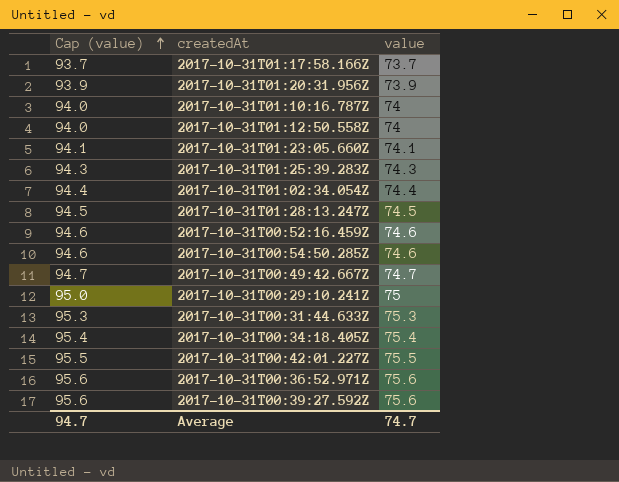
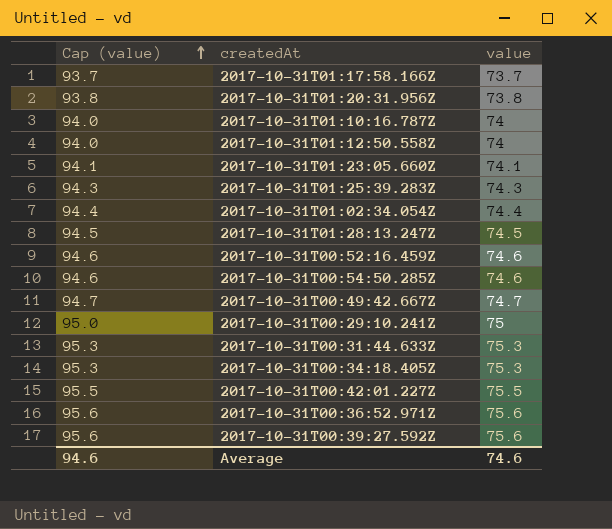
2017-10-31T01:20:31.956Z | Cap (value): 93.9 -> 93.8
2017-10-31T01:20:31.956Z | value: 73.9 -> 73.8
2017-10-31T00:34:18.405Z | Cap (value): 95.4 -> 95.3
2017-10-31T00:34:18.405Z | value: 75.4 -> 75.3
Average | Cap (value): 94.7 -> 94.6
Average | value: 74.7 -> 74.6

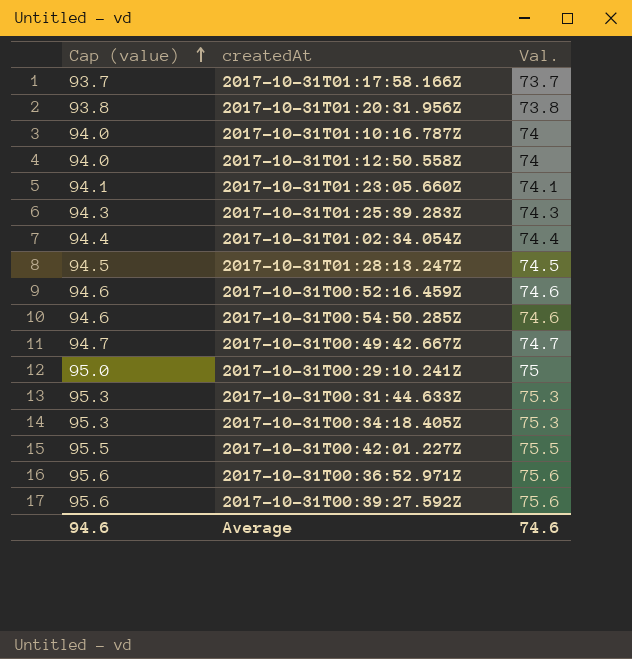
column name: value -> Val.

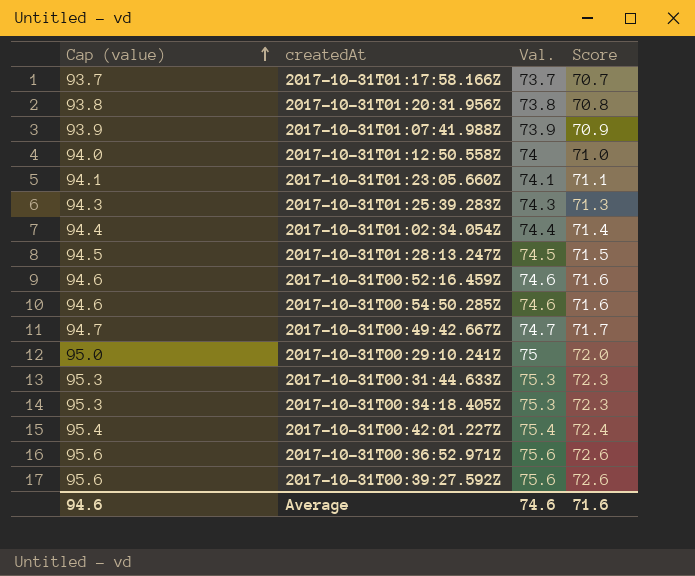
column Score | formula: none -> [Val.] - 3
row 2017-10-31T01:10:16.787Z: 94.0 | 74 -> none
row 2017-10-31T01:07:41.988Z: none -> 93.9 | 73.9 | 70.9
2017-10-31T00:42:01.227Z | Cap (value): 95.5 -> 95.4
2017-10-31T00:42:01.227Z | Val.: 75.5 -> 75.4

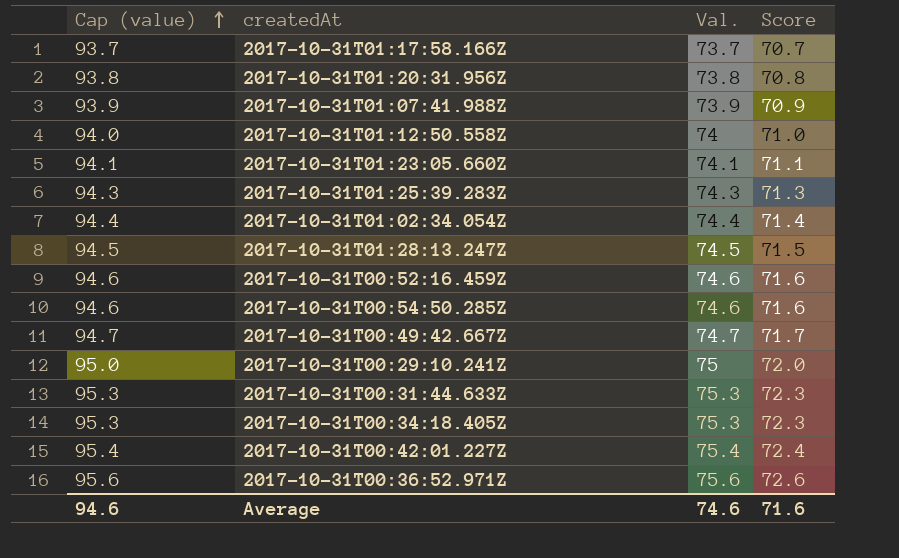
row 2017-10-31T00:39:27.592Z: 95.6 | 75.6 | 72.6 -> none

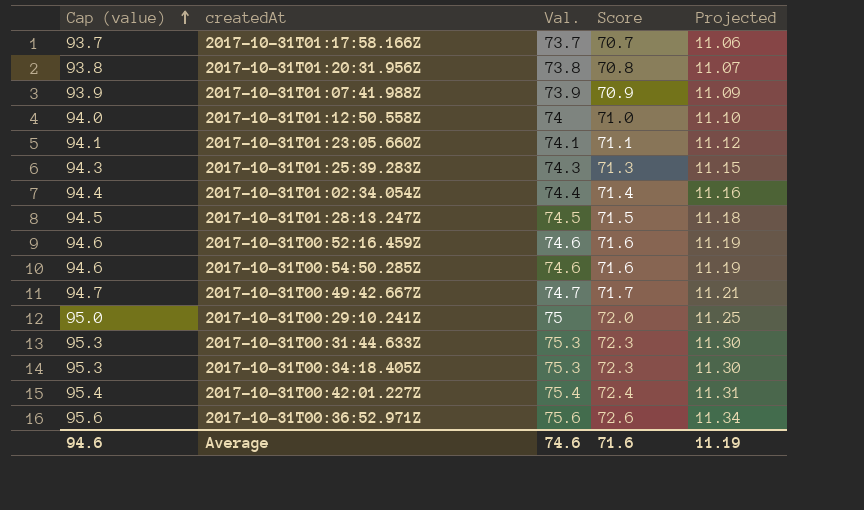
column Projected | formula: none -> [Val.] * 0.15

